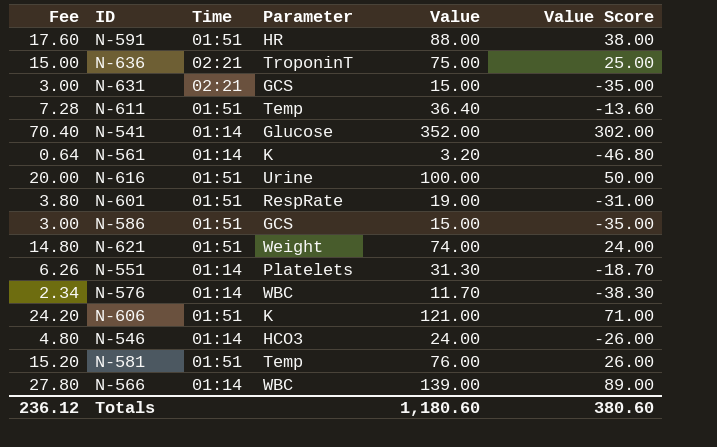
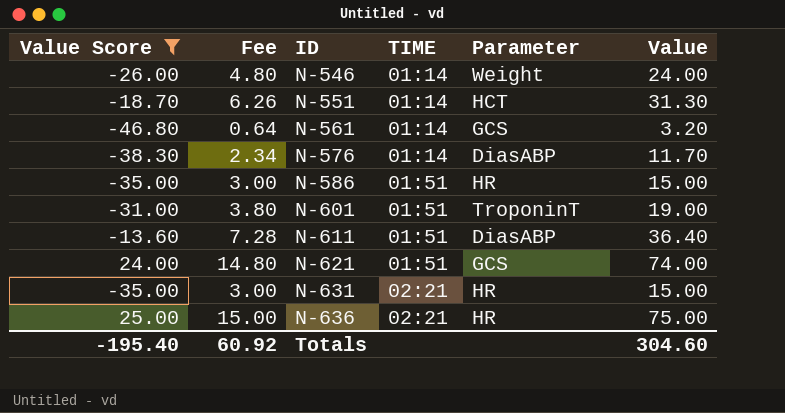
filter: none -> Value Score <= 25.00
row order: none -> ID ascending
column Value Score | position: 6 -> 1
column name: Time -> TIME
N-546 | Parameter: HCO3 -> Weight
N-551 | Parameter: Platelets -> HCT
N-561 | Parameter: K -> GCS
N-576 | Parameter: WBC -> DiasABP
N-586 | Parameter: GCS -> HR
N-601 | Parameter: RespRate -> TroponinT
N-611 | Parameter: Temp -> DiasABP
N-621 | Parameter: Weight -> GCS
N-631 | Parameter: GCS -> HR
N-636 | Parameter: TroponinT -> HR
Totals | Value Score: 380.60 -> -195.40
Totals | Fee: 236.12 -> 60.92
Totals | Value: 1,180.60 -> 304.60

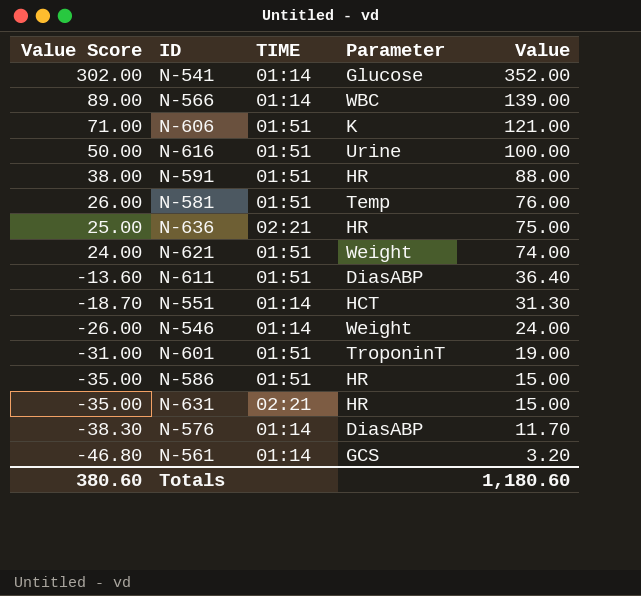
filter: Value Score <= 25.00 -> none
row order: ID ascending -> Value Score descending
column Fee | formula: [Value] * 0.2 -> none
N-621 | Parameter: GCS -> Weight
Totals | Value Score: -195.40 -> 380.60
Totals | Value: 304.60 -> 1,180.60

